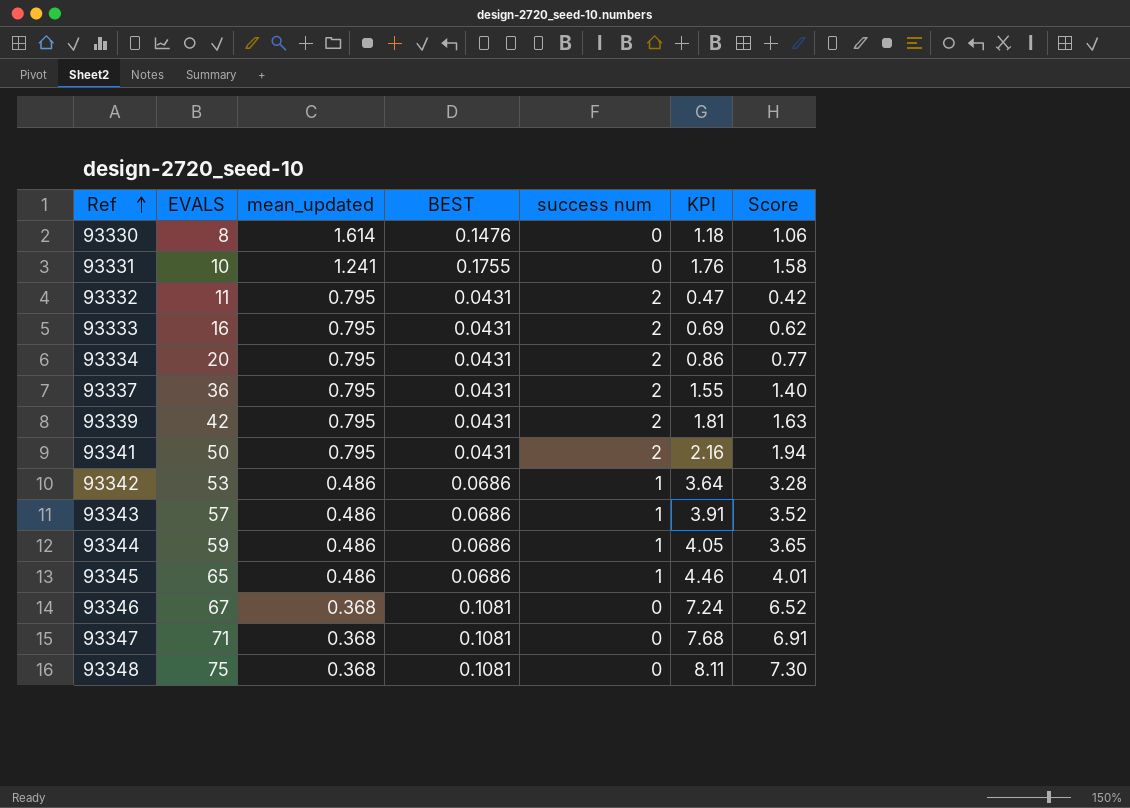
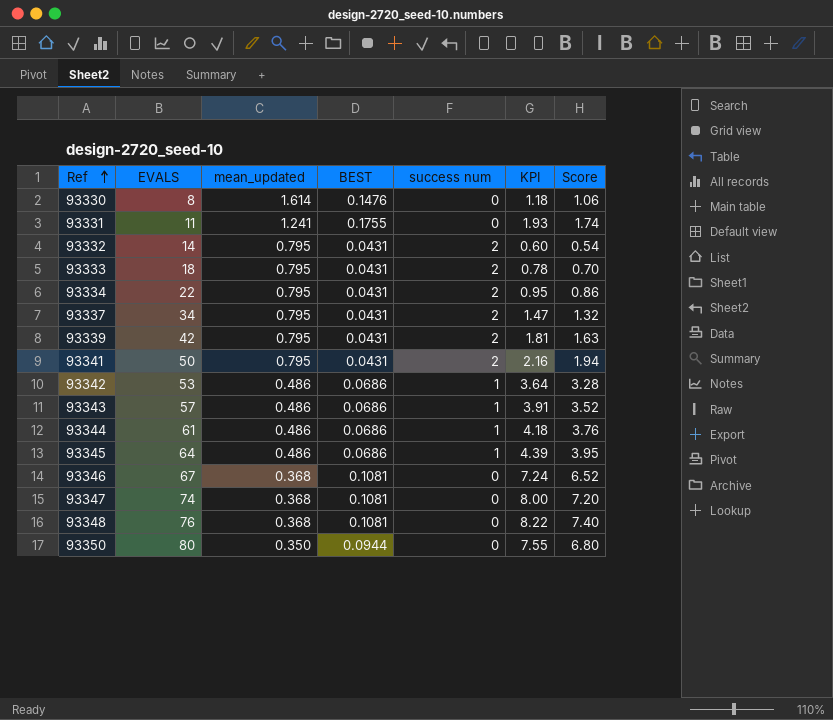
93331 | EVALS: 10 -> 11
93331 | KPI: 1.76 -> 1.93
93331 | Score: 1.58 -> 1.74
93332 | EVALS: 11 -> 14
93332 | KPI: 0.47 -> 0.60
93332 | Score: 0.42 -> 0.54
93333 | EVALS: 16 -> 18
93333 | KPI: 0.69 -> 0.78
93333 | Score: 0.62 -> 0.70
93334 | EVALS: 20 -> 22
93334 | KPI: 0.86 -> 0.95
93334 | Score: 0.77 -> 0.86
93337 | EVALS: 36 -> 34
93337 | KPI: 1.55 -> 1.47
93337 | Score: 1.40 -> 1.32
93344 | EVALS: 59 -> 61
93344 | KPI: 4.05 -> 4.18
93344 | Score: 3.65 -> 3.76
93345 | EVALS: 65 -> 64
93345 | KPI: 4.46 -> 4.39
93345 | Score: 4.01 -> 3.95
93347 | EVALS: 71 -> 74
93347 | KPI: 7.68 -> 8.00
93347 | Score: 6.91 -> 7.20
93348 | EVALS: 75 -> 76
93348 | KPI: 8.11 -> 8.22
93348 | Score: 7.30 -> 7.40
row 93350: none -> 80 | 0.350 | 0.0944 | 0 | 7.55 | 6.80

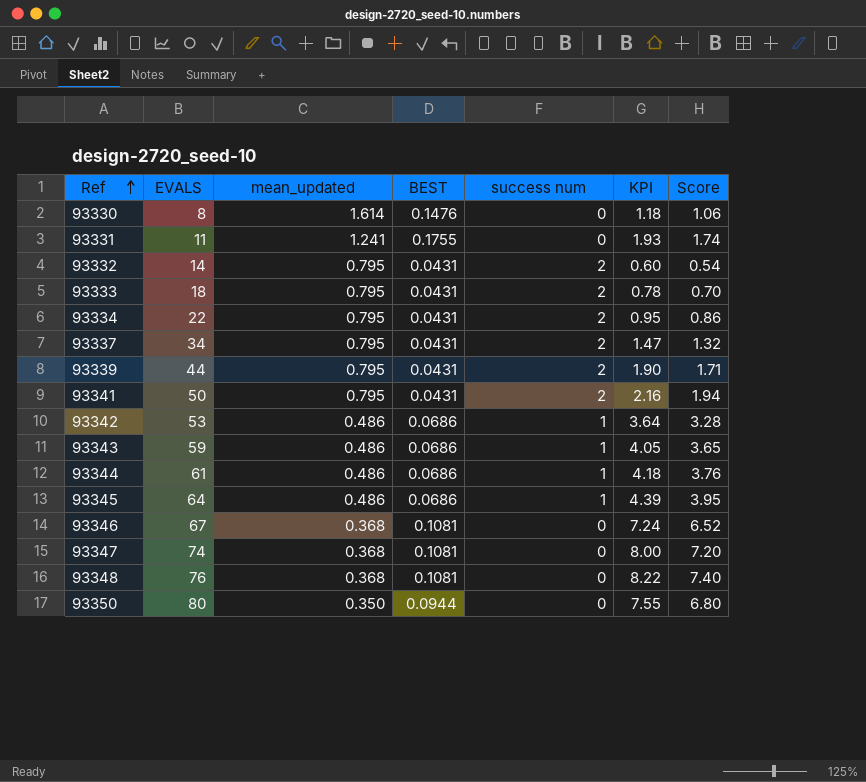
93339 | EVALS: 42 -> 44
93339 | KPI: 1.81 -> 1.90
93339 | Score: 1.63 -> 1.71
93343 | EVALS: 57 -> 59
93343 | KPI: 3.91 -> 4.05
93343 | Score: 3.52 -> 3.65

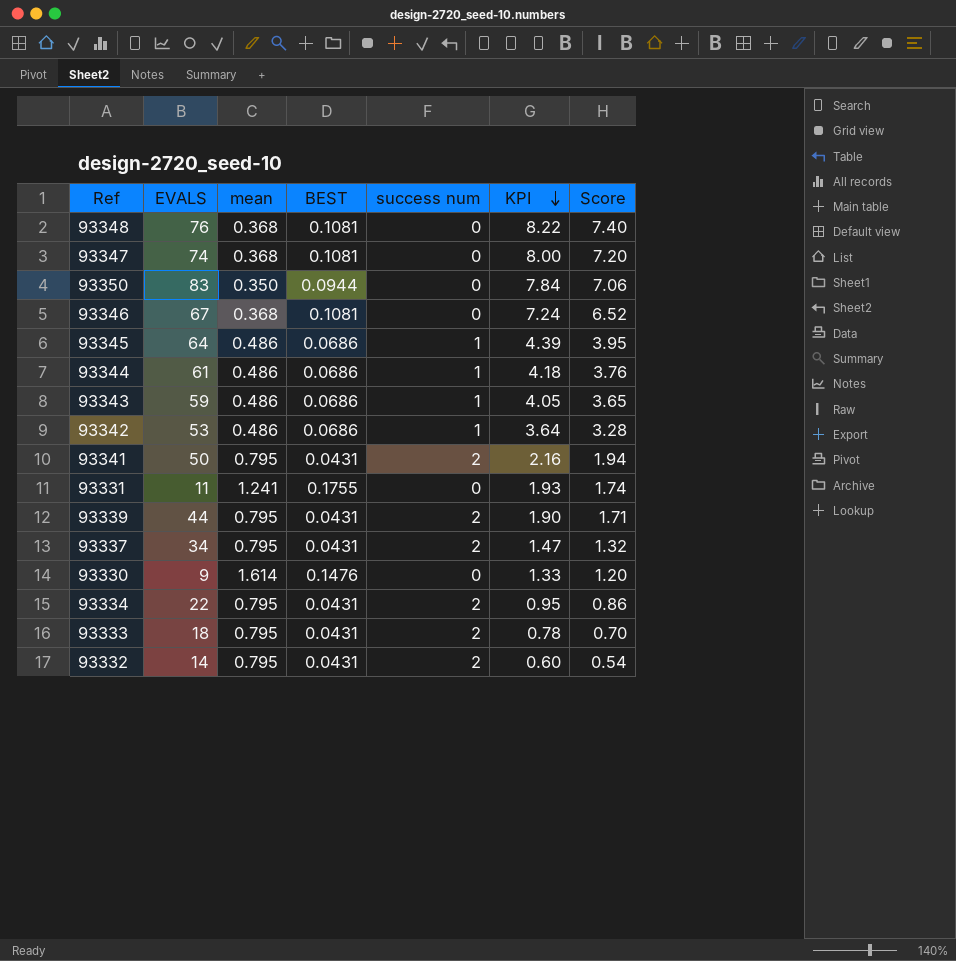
row order: Ref ascending -> KPI descending
column name: mean_updated -> mean
93350 | EVALS: 80 -> 83
93350 | KPI: 7.55 -> 7.84
93350 | Score: 6.80 -> 7.06
93330 | EVALS: 8 -> 9
93330 | KPI: 1.18 -> 1.33
93330 | Score: 1.06 -> 1.20

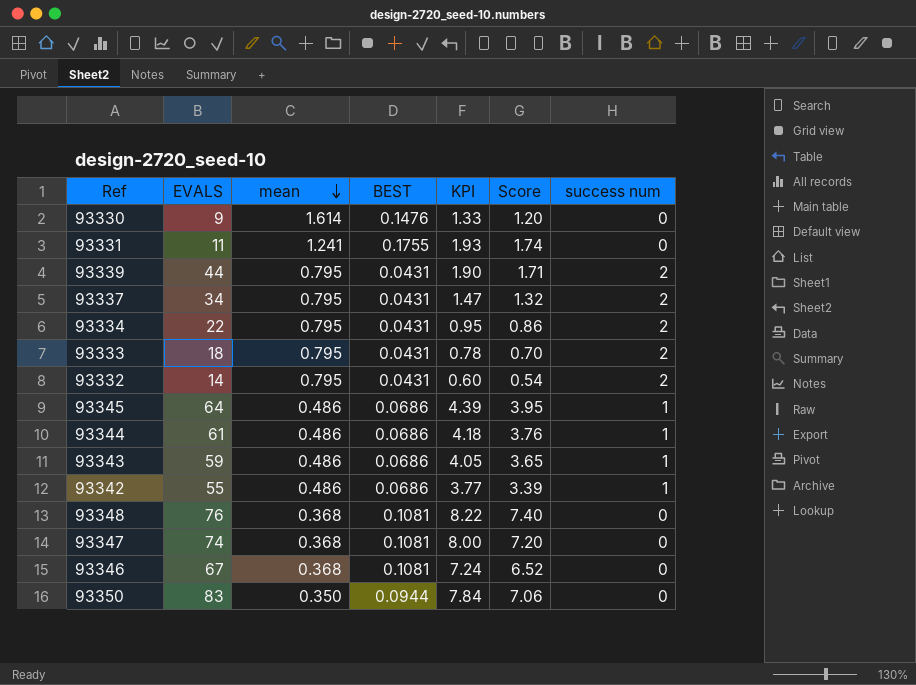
row order: KPI descending -> mean descending
column success num | position: 5 -> 7
row 93341: 50 | 0.795 | 0.0431 | 2 | 2.16 | 1.94 -> none
93342 | EVALS: 53 -> 55
93342 | KPI: 3.64 -> 3.77
93342 | Score: 3.28 -> 3.39

